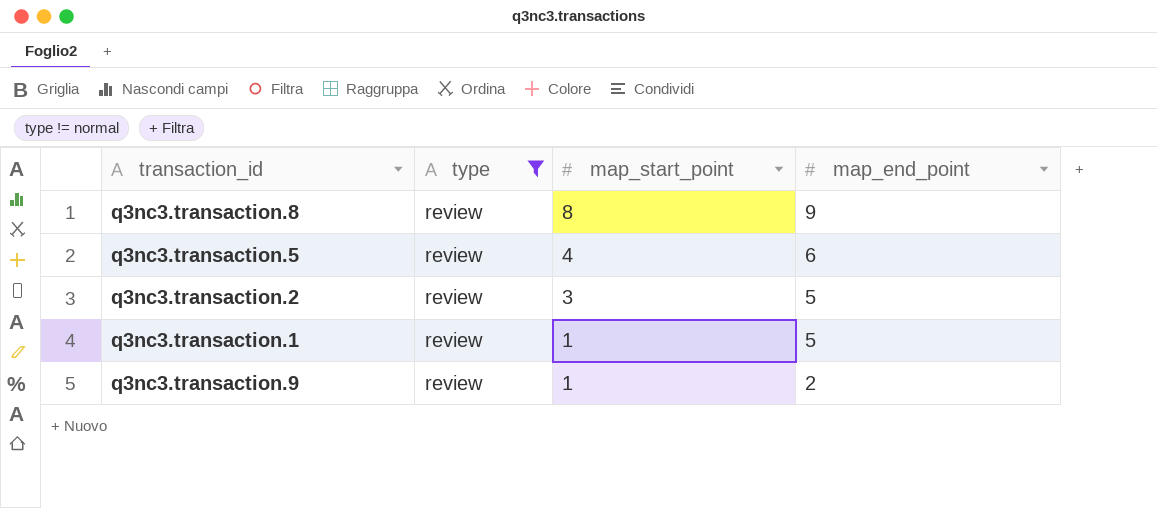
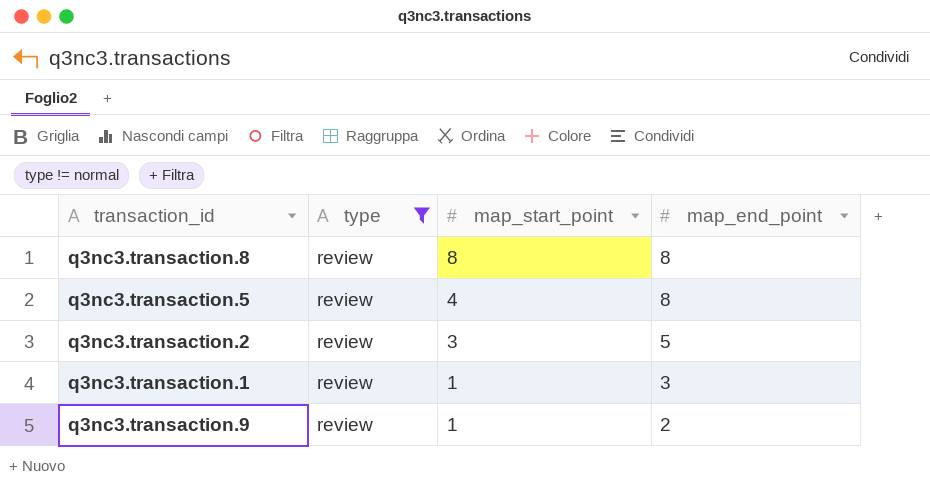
q3nc3.transaction.8 | map_end_point: 9 -> 8
q3nc3.transaction.5 | map_end_point: 6 -> 8
q3nc3.transaction.1 | map_end_point: 5 -> 3

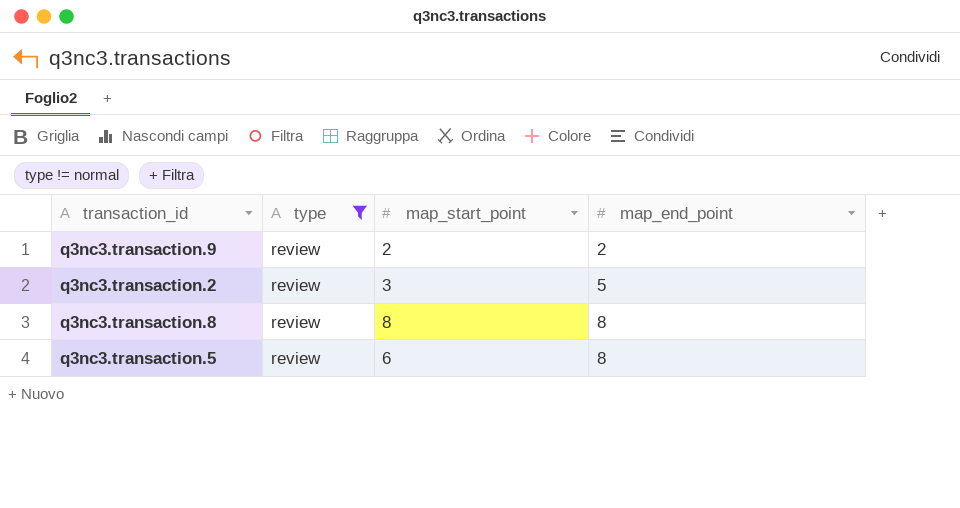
row order: map_start_point descending -> map_end_point ascending
row q3nc3.transaction.1: review | 1 | 3 -> none
q3nc3.transaction.9 | map_start_point: 1 -> 2
q3nc3.transaction.5 | map_start_point: 4 -> 6

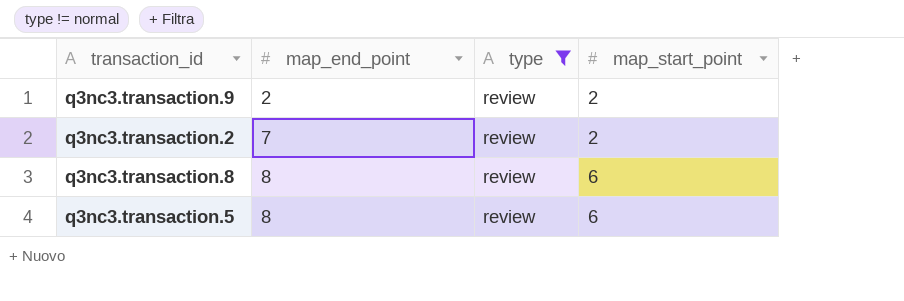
column map_end_point | position: 4 -> 2
q3nc3.transaction.2 | map_end_point: 5 -> 7
q3nc3.transaction.2 | map_start_point: 3 -> 2
q3nc3.transaction.8 | map_start_point: 8 -> 6

